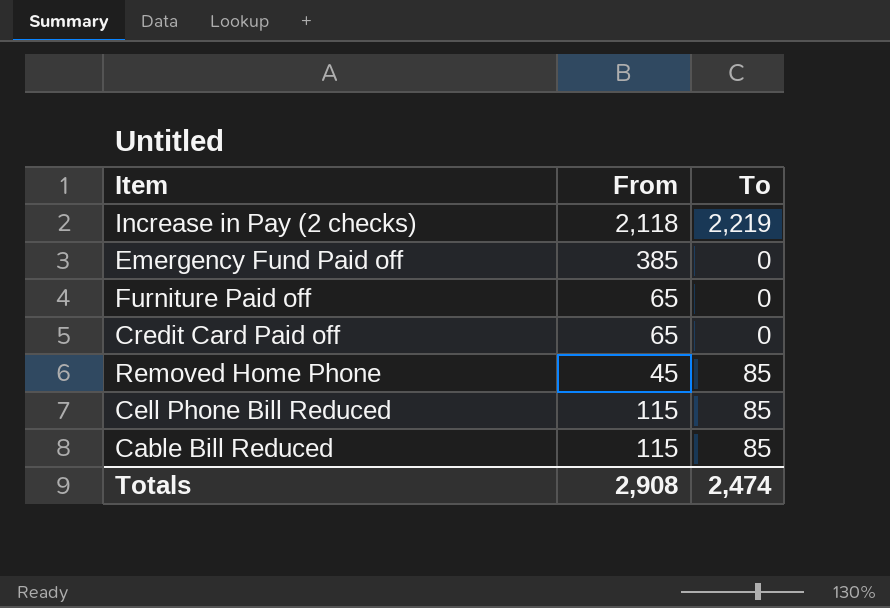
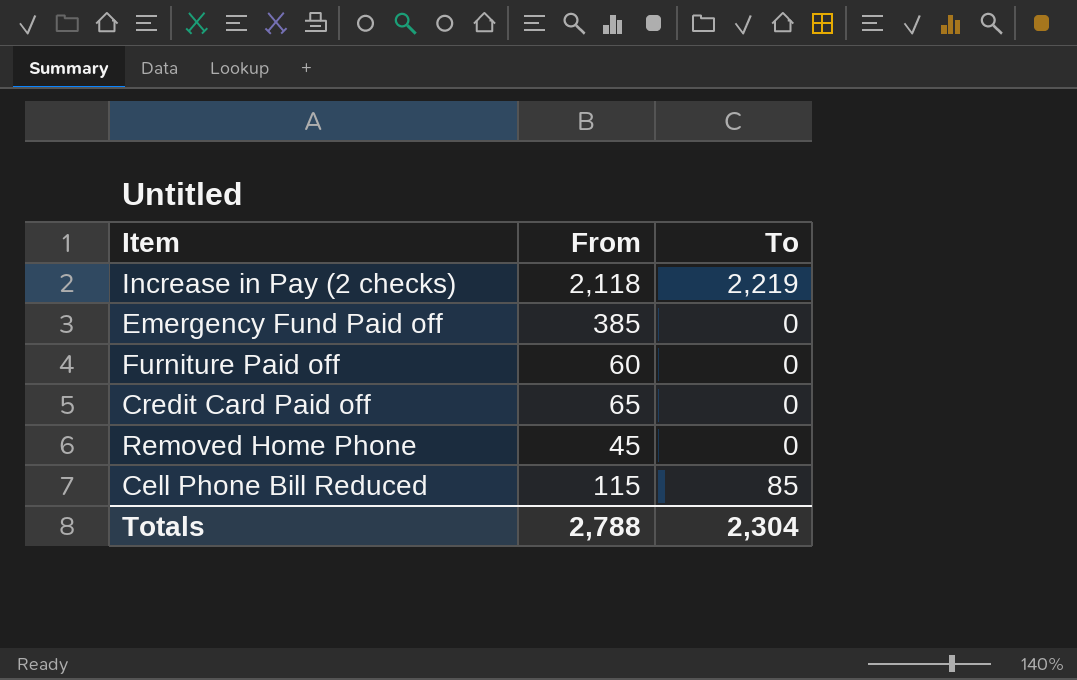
row Cable Bill Reduced: 115 | 85 -> none
Furniture Paid off | From: 65 -> 60
Removed Home Phone | To: 85 -> 0
Totals | From: 2,908 -> 2,788
Totals | To: 2,474 -> 2,304

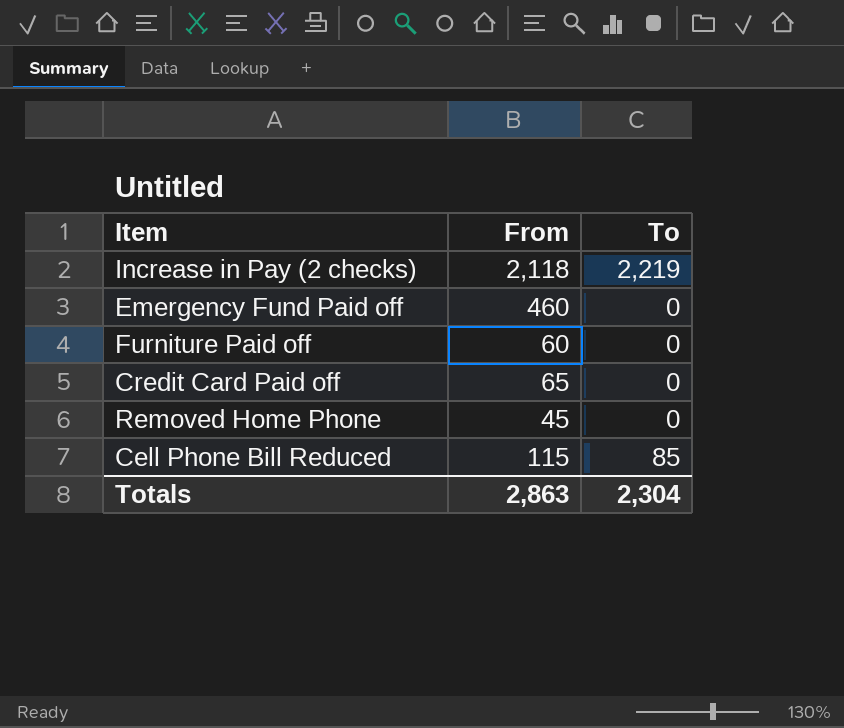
Emergency Fund Paid off | From: 385 -> 460
Totals | From: 2,788 -> 2,863

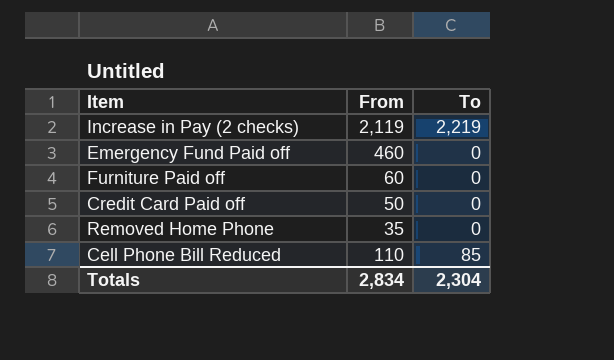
Increase in Pay (2 checks) | From: 2,118 -> 2,119
Credit Card Paid off | From: 65 -> 50
Removed Home Phone | From: 45 -> 35
Cell Phone Bill Reduced | From: 115 -> 110
Totals | From: 2,863 -> 2,834

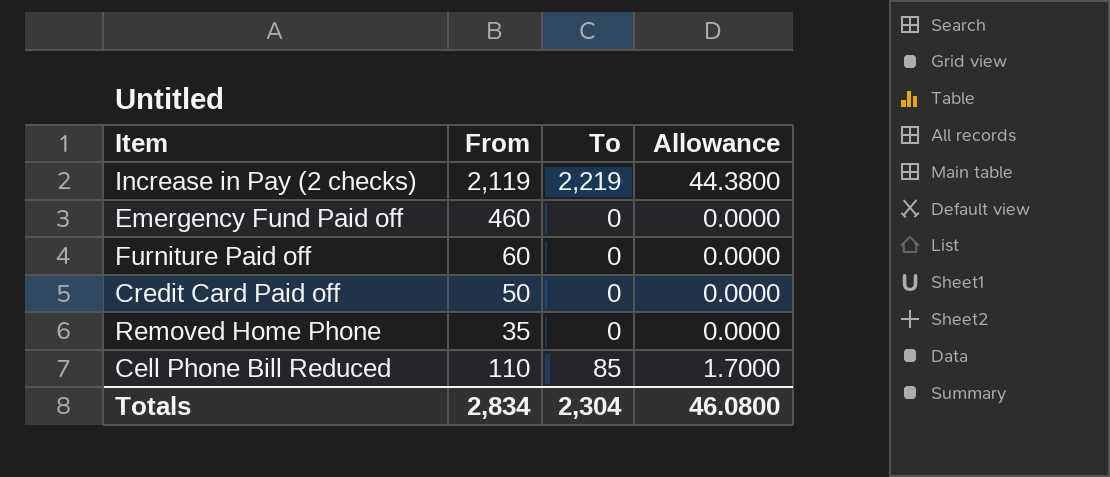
column Allowance | formula: none -> [To] * 0.02

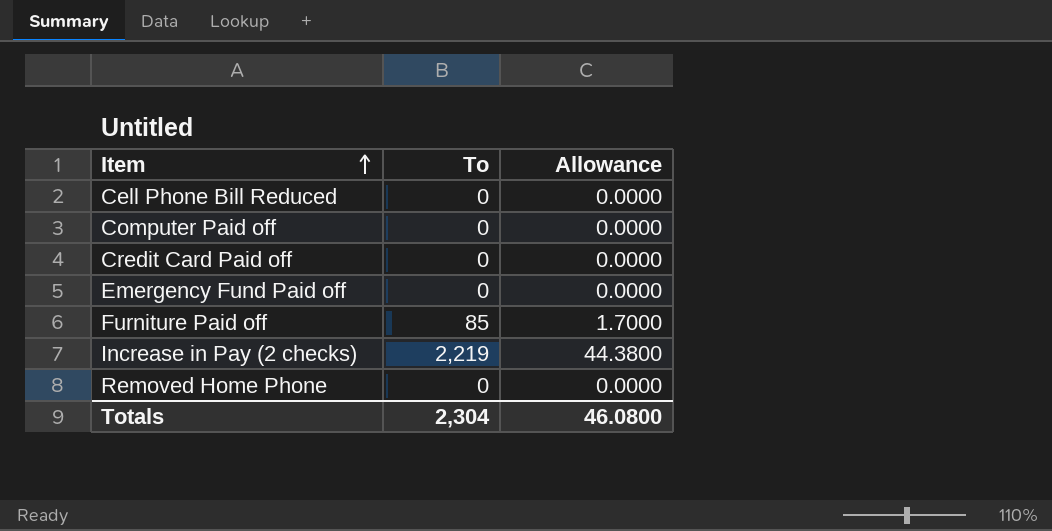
row order: none -> Item ascending
column From | position: 2 -> none
Cell Phone Bill Reduced | To: 85 -> 0
Cell Phone Bill Reduced | Allowance: 1.7000 -> 0.0000
row Computer Paid off: none -> 0 | 0.0000
Furniture Paid off | To: 0 -> 85
Furniture Paid off | Allowance: 0.0000 -> 1.7000

